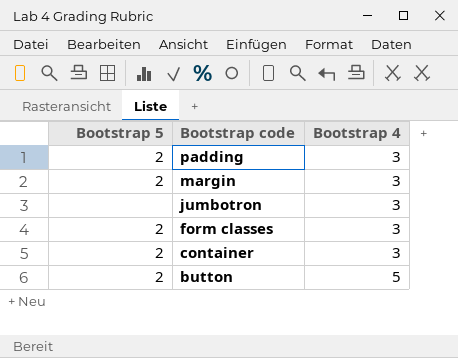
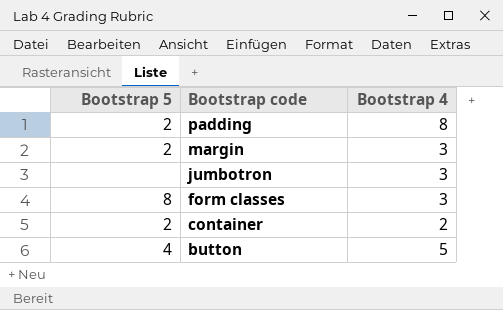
padding | Bootstrap 4: 3 -> 8
form classes | Bootstrap 5: 2 -> 8
container | Bootstrap 4: 3 -> 2
button | Bootstrap 5: 2 -> 4

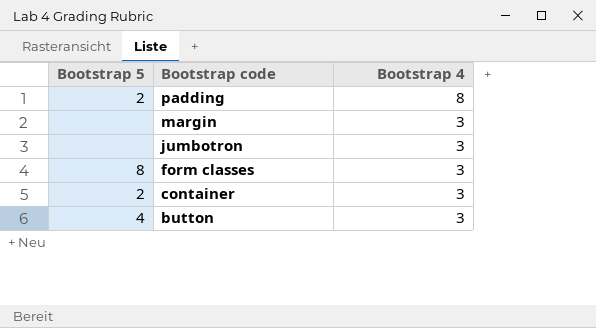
margin | Bootstrap 5: 2 -> none
container | Bootstrap 4: 2 -> 3
button | Bootstrap 4: 5 -> 3

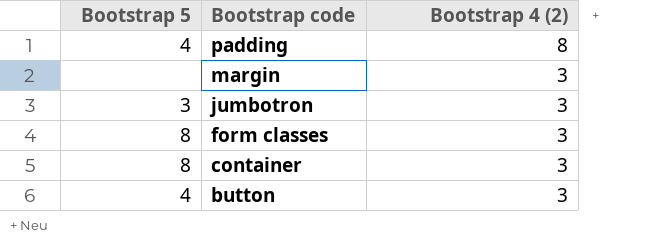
column name: Bootstrap 4 -> Bootstrap 4 (2)
padding | Bootstrap 5: 2 -> 4
jumbotron | Bootstrap 5: none -> 3
container | Bootstrap 5: 2 -> 8

